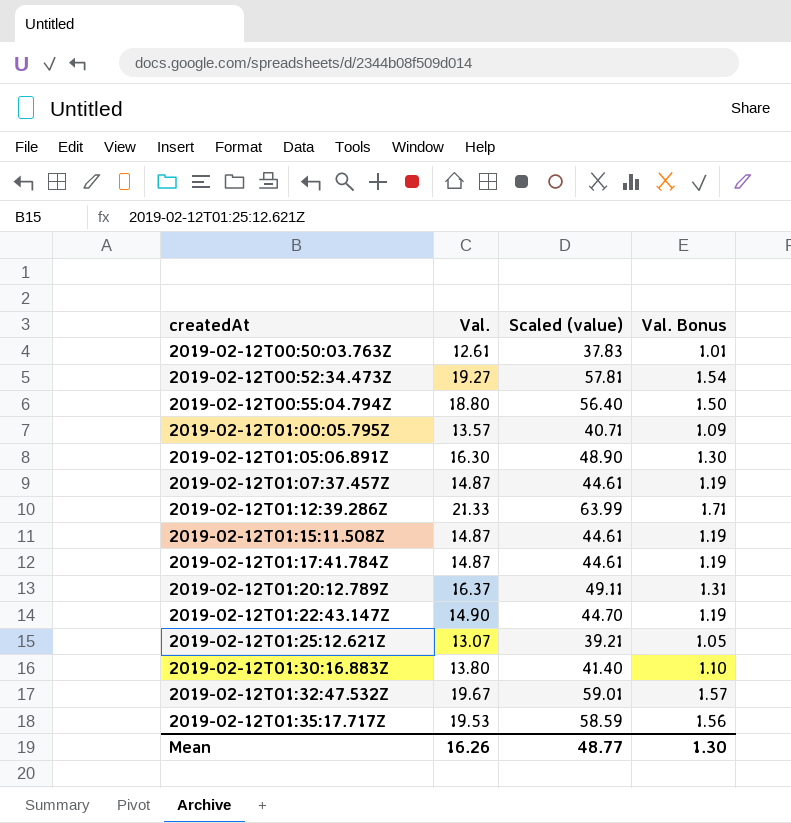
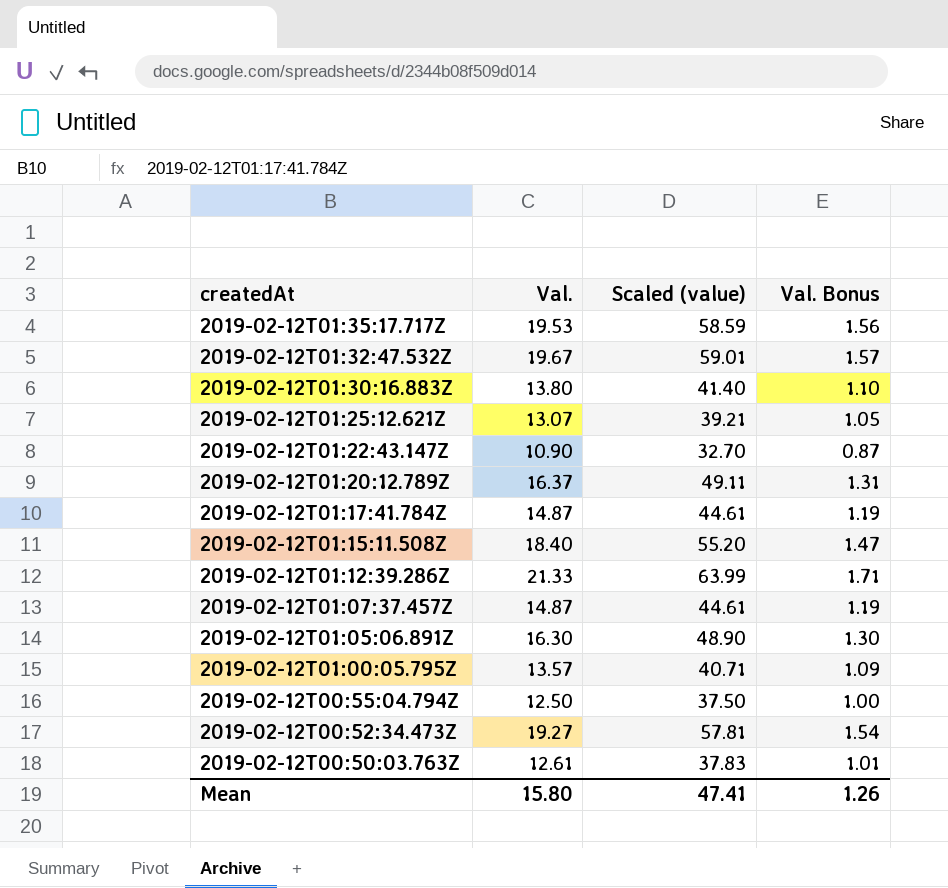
row order: createdAt ascending -> createdAt descending
2019-02-12T01:22:43.147Z | Val.: 14.90 -> 10.90
2019-02-12T01:22:43.147Z | Scaled (value): 44.70 -> 32.70
2019-02-12T01:22:43.147Z | Val. Bonus: 1.19 -> 0.87
2019-02-12T01:15:11.508Z | Val.: 14.87 -> 18.40
2019-02-12T01:15:11.508Z | Scaled (value): 44.61 -> 55.20
2019-02-12T01:15:11.508Z | Val. Bonus: 1.19 -> 1.47
2019-02-12T00:55:04.794Z | Val.: 18.80 -> 12.50
2019-02-12T00:55:04.794Z | Scaled (value): 56.40 -> 37.50
2019-02-12T00:55:04.794Z | Val. Bonus: 1.50 -> 1.00
Mean | Val.: 16.26 -> 15.80
Mean | Scaled (value): 48.77 -> 47.41
Mean | Val. Bonus: 1.30 -> 1.26

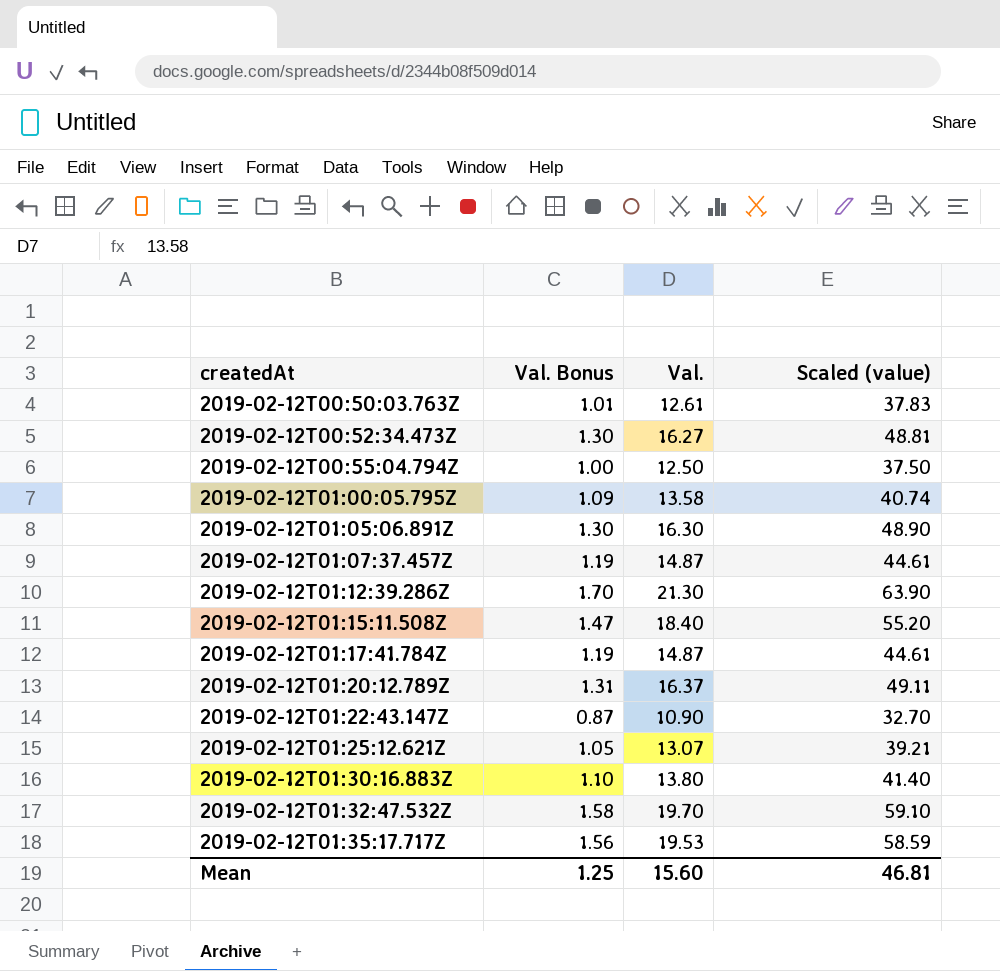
row order: createdAt descending -> createdAt ascending
column Val. Bonus | position: 4 -> 2
2019-02-12T00:52:34.473Z | Val. Bonus: 1.54 -> 1.30
2019-02-12T00:52:34.473Z | Val.: 19.27 -> 16.27
2019-02-12T00:52:34.473Z | Scaled (value): 57.81 -> 48.81
2019-02-12T01:00:05.795Z | Val.: 13.57 -> 13.58
2019-02-12T01:00:05.795Z | Scaled (value): 40.71 -> 40.74
2019-02-12T01:12:39.286Z | Val. Bonus: 1.71 -> 1.70
2019-02-12T01:12:39.286Z | Val.: 21.33 -> 21.30
2019-02-12T01:12:39.286Z | Scaled (value): 63.99 -> 63.90
2019-02-12T01:32:47.532Z | Val. Bonus: 1.57 -> 1.58
2019-02-12T01:32:47.532Z | Val.: 19.67 -> 19.70
2019-02-12T01:32:47.532Z | Scaled (value): 59.01 -> 59.10
Mean | Val. Bonus: 1.26 -> 1.25
Mean | Val.: 15.80 -> 15.60
Mean | Scaled (value): 47.41 -> 46.81

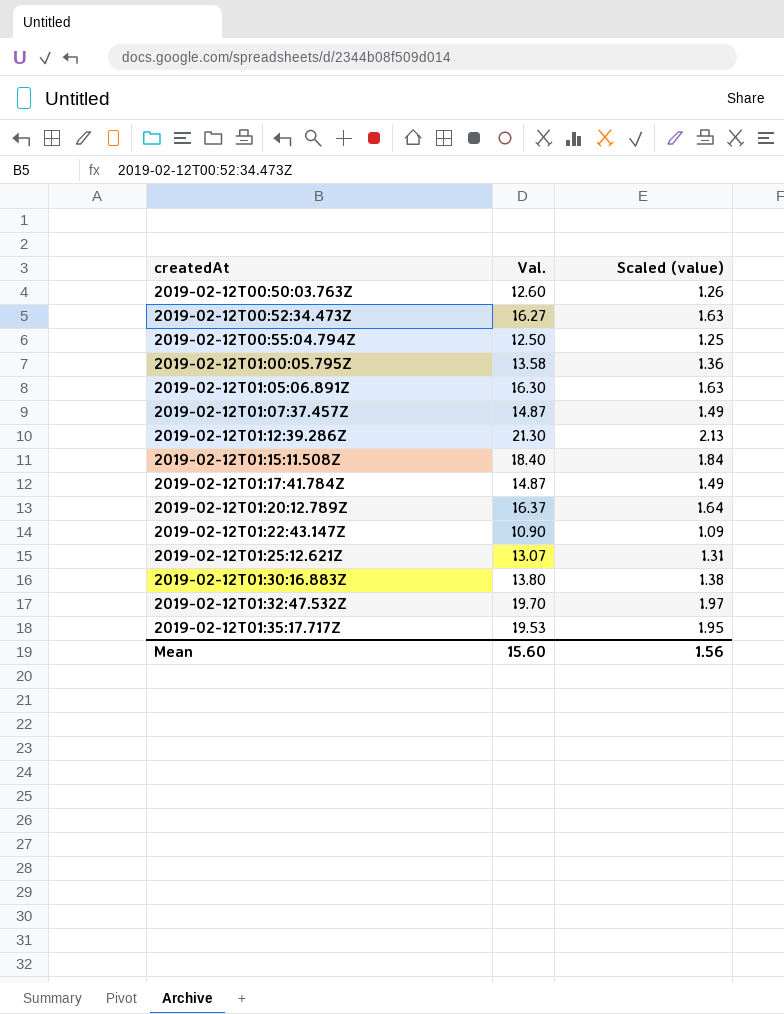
column Val. Bonus | formula: [Val.] * 0.08 -> none
column Scaled (value) | formula: [Val.] * 3 -> [Val.] * 0.1
2019-02-12T00:50:03.763Z | Val.: 12.61 -> 12.60
Mean | Scaled (value): 46.81 -> 1.56

